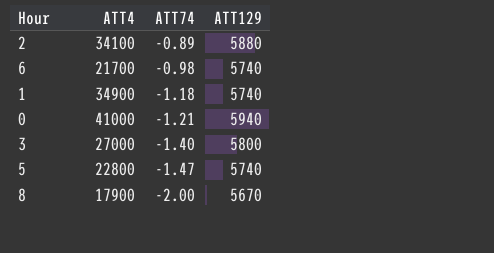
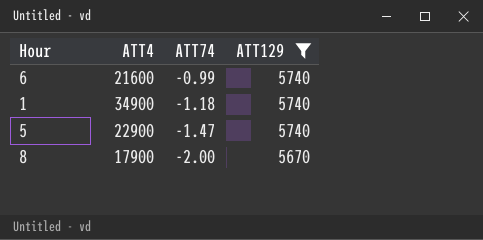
filter: none -> ATT129 <= 5740
6 | ATT4: 21700 -> 21600
6 | ATT74: -0.98 -> -0.99
5 | ATT4: 22800 -> 22900

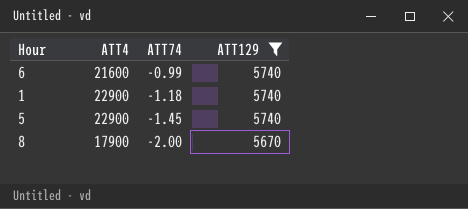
1 | ATT4: 34900 -> 22900
5 | ATT74: -1.47 -> -1.45

